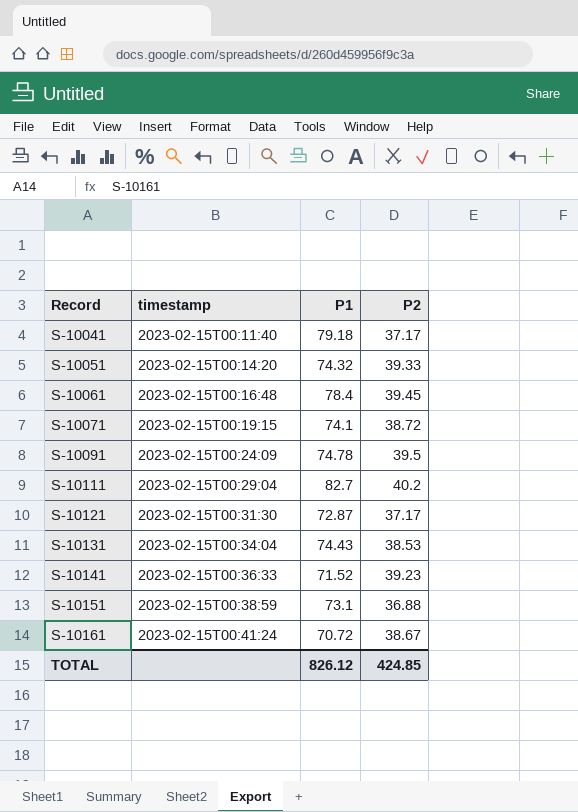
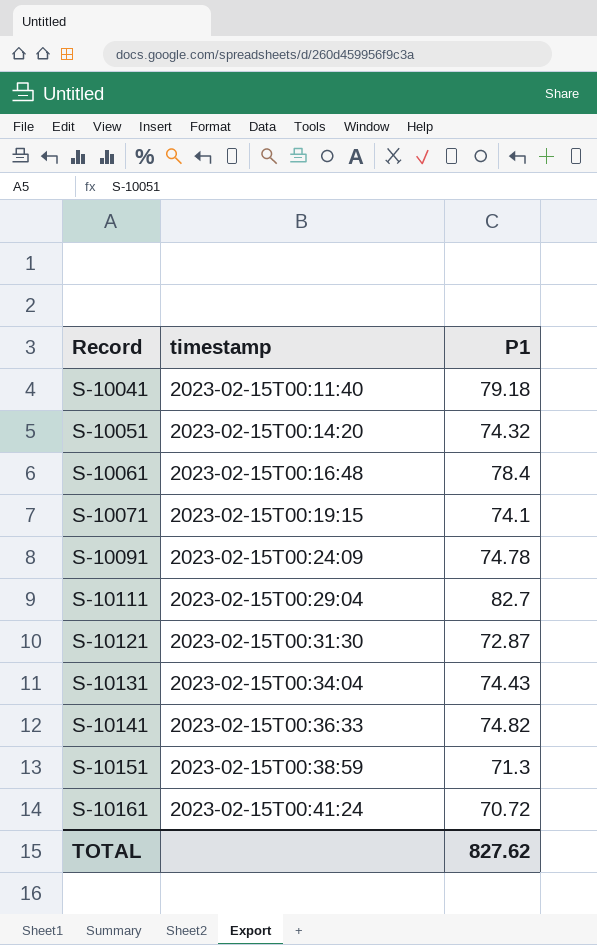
column P2 | position: 4 -> none
S-10141 | P1: 71.52 -> 74.82
S-10151 | P1: 73.1 -> 71.3
TOTAL | P1: 826.12 -> 827.62

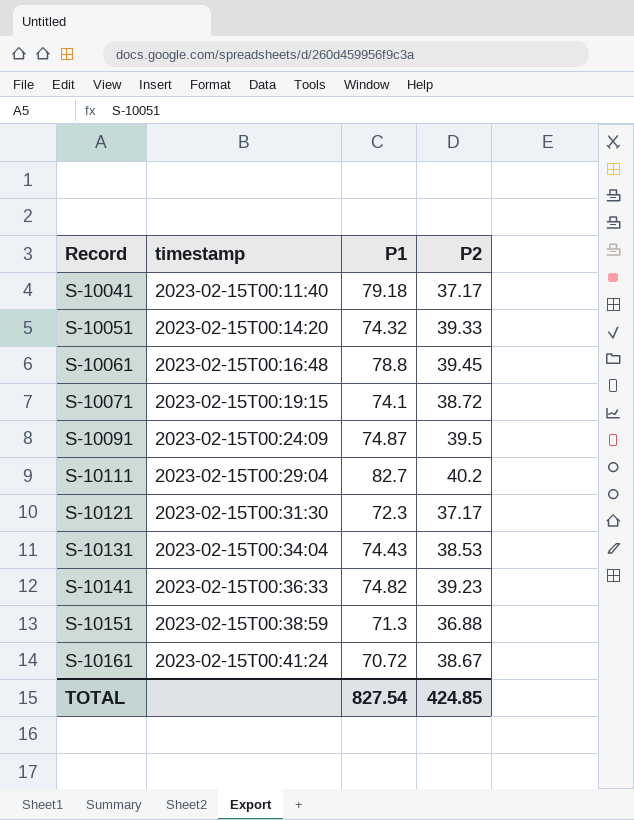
column P2 | position: none -> 4
S-10061 | P1: 78.4 -> 78.8
S-10091 | P1: 74.78 -> 74.87
S-10121 | P1: 72.87 -> 72.3
TOTAL | P1: 827.62 -> 827.54

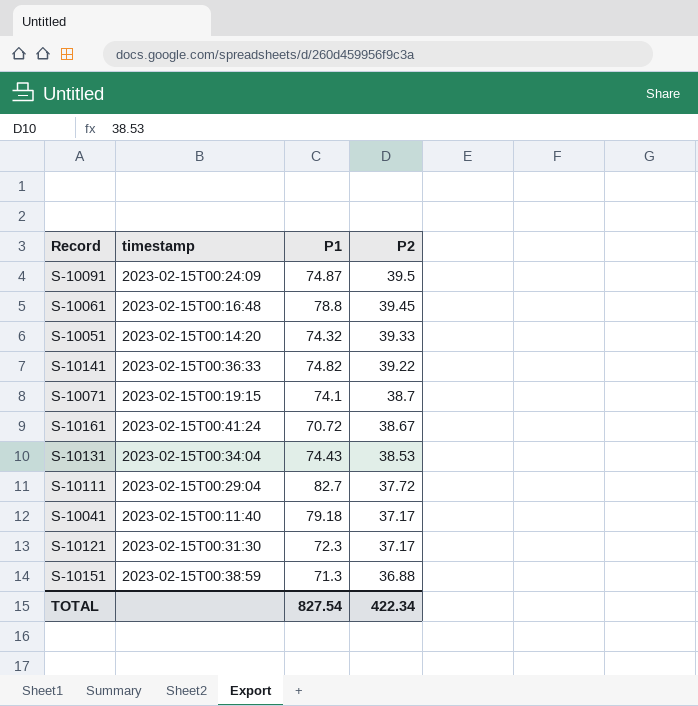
row order: Record ascending -> P2 descending
S-10141 | P2: 39.23 -> 39.22
S-10071 | P2: 38.72 -> 38.7
S-10111 | P2: 40.2 -> 37.72
TOTAL | P2: 424.85 -> 422.34

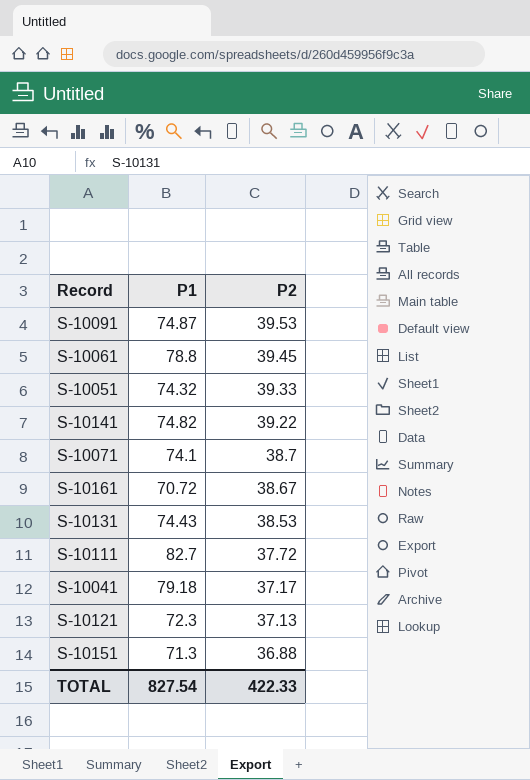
column timestamp | position: 2 -> none
S-10091 | P2: 39.5 -> 39.53
S-10121 | P2: 37.17 -> 37.13
TOTAL | P2: 422.34 -> 422.33

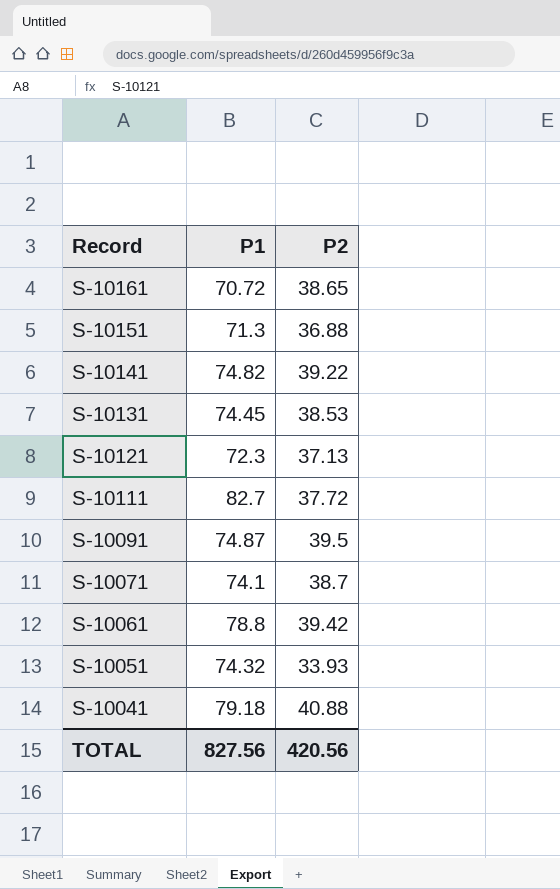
row order: P2 descending -> Record descending
S-10161 | P2: 38.67 -> 38.65
S-10131 | P1: 74.43 -> 74.45
S-10091 | P2: 39.53 -> 39.5
S-10061 | P2: 39.45 -> 39.42
S-10051 | P2: 39.33 -> 33.93
S-10041 | P2: 37.17 -> 40.88
TOTAL | P1: 827.54 -> 827.56
TOTAL | P2: 422.33 -> 420.56

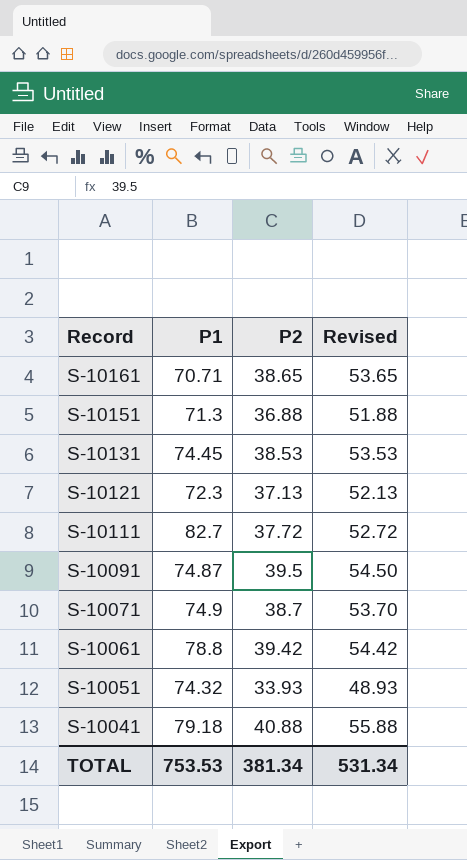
column Revised | formula: none -> [P2] + 15
row S-10141: 74.82 | 39.22 -> none
S-10161 | P1: 70.72 -> 70.71
S-10071 | P1: 74.1 -> 74.9
TOTAL | P1: 827.56 -> 753.53
TOTAL | P2: 420.56 -> 381.34

